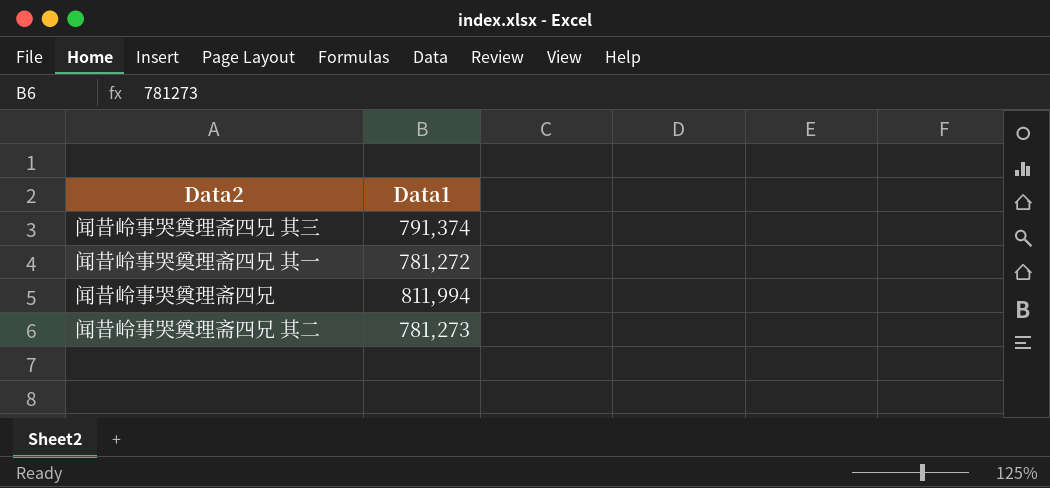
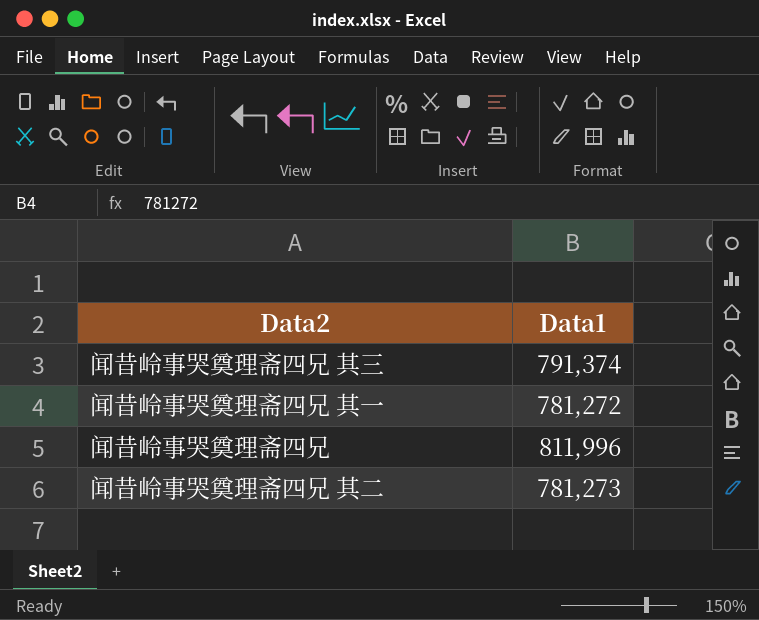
闻昔岭事哭奠理斋四兄 | Data1: 811,994 -> 811,996

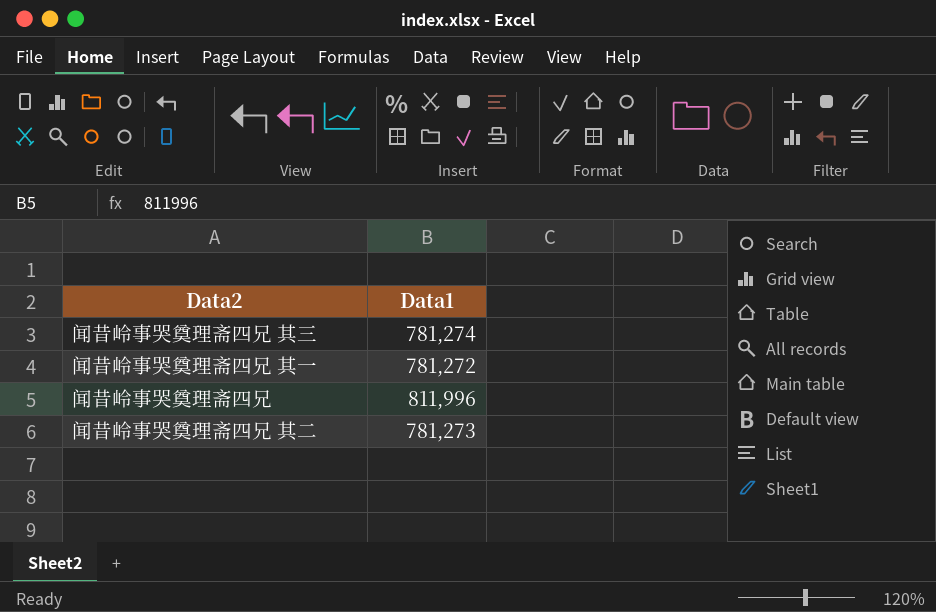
闻昔岭事哭奠理斋四兄 其三 | Data1: 791,374 -> 781,274

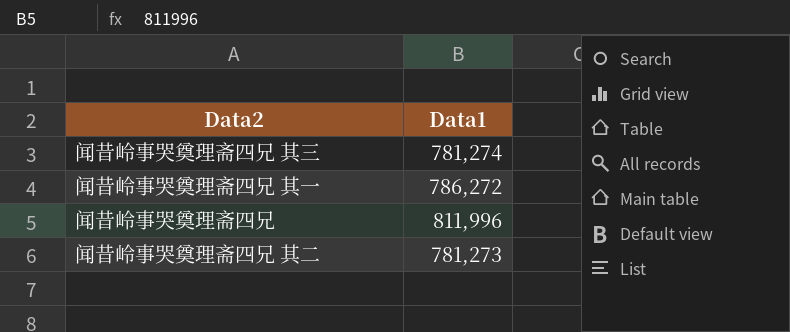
闻昔岭事哭奠理斋四兄 其一 | Data1: 781,272 -> 786,272

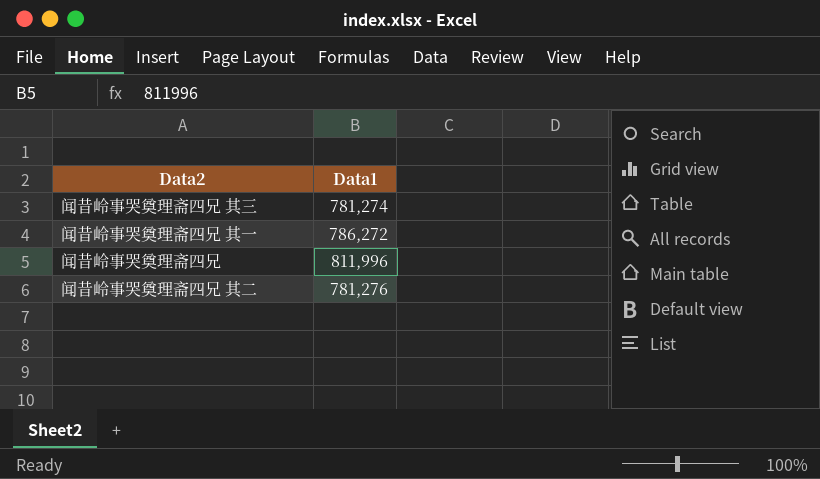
闻昔岭事哭奠理斋四兄 其二 | Data1: 781,273 -> 781,276

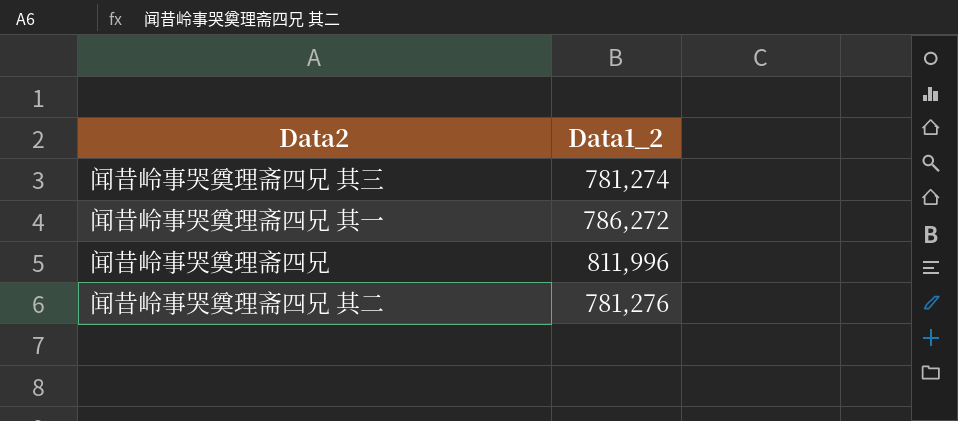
column name: Data1 -> Data1_2

